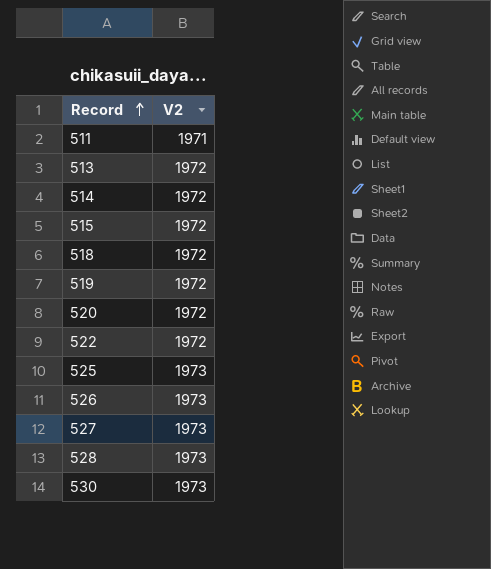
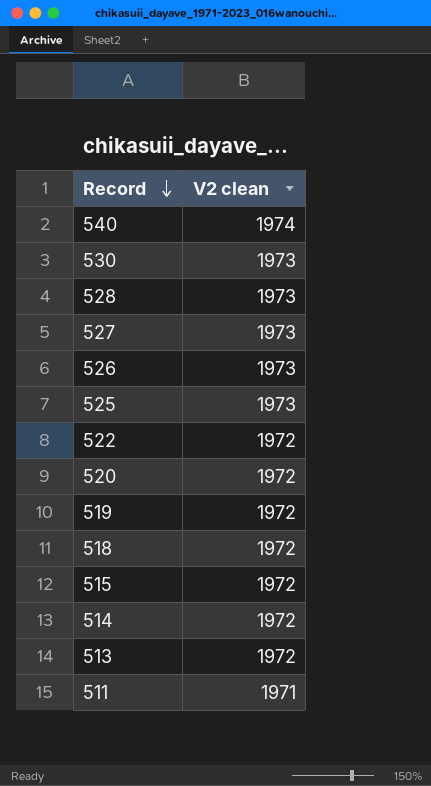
row order: Record ascending -> Record descending
column name: V2 -> V2 clean
row 540: none -> 1974

